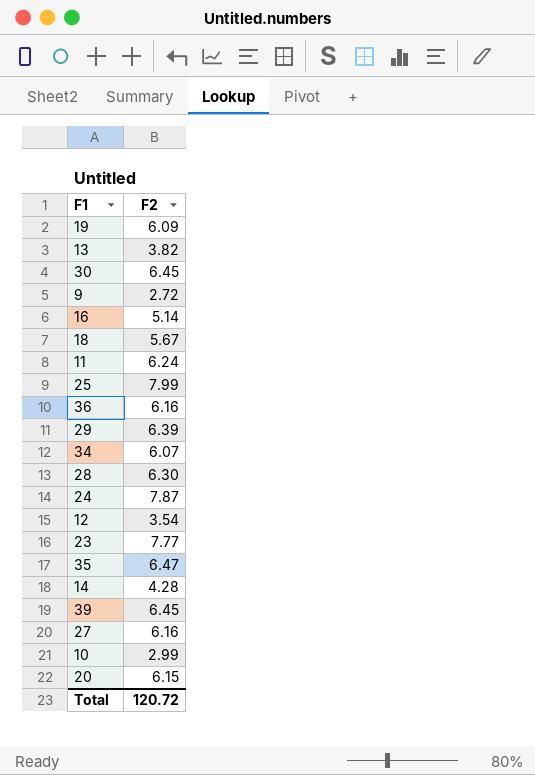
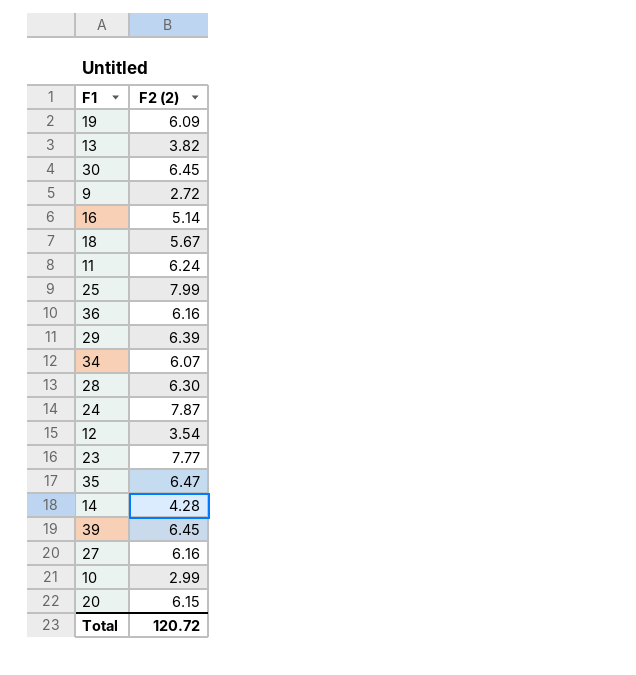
column name: F2 -> F2 (2)

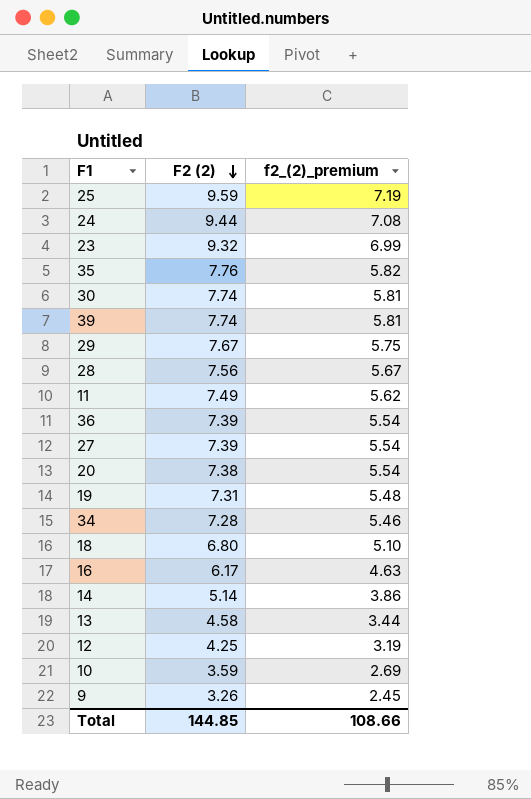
row order: none -> F2 (2) descending
column f2_(2)_premium | formula: none -> [F2 (2)] * 0.75
25 | F2 (2): 7.99 -> 9.59
24 | F2 (2): 7.87 -> 9.44
23 | F2 (2): 7.77 -> 9.32
35 | F2 (2): 6.47 -> 7.76
30 | F2 (2): 6.45 -> 7.74
39 | F2 (2): 6.45 -> 7.74
29 | F2 (2): 6.39 -> 7.67
28 | F2 (2): 6.30 -> 7.56
11 | F2 (2): 6.24 -> 7.49
36 | F2 (2): 6.16 -> 7.39
27 | F2 (2): 6.16 -> 7.39
20 | F2 (2): 6.15 -> 7.38
19 | F2 (2): 6.09 -> 7.31
34 | F2 (2): 6.07 -> 7.28
18 | F2 (2): 5.67 -> 6.80
16 | F2 (2): 5.14 -> 6.17
14 | F2 (2): 4.28 -> 5.14
13 | F2 (2): 3.82 -> 4.58
12 | F2 (2): 3.54 -> 4.25
10 | F2 (2): 2.99 -> 3.59
9 | F2 (2): 2.72 -> 3.26
Total | F2 (2): 120.72 -> 144.85

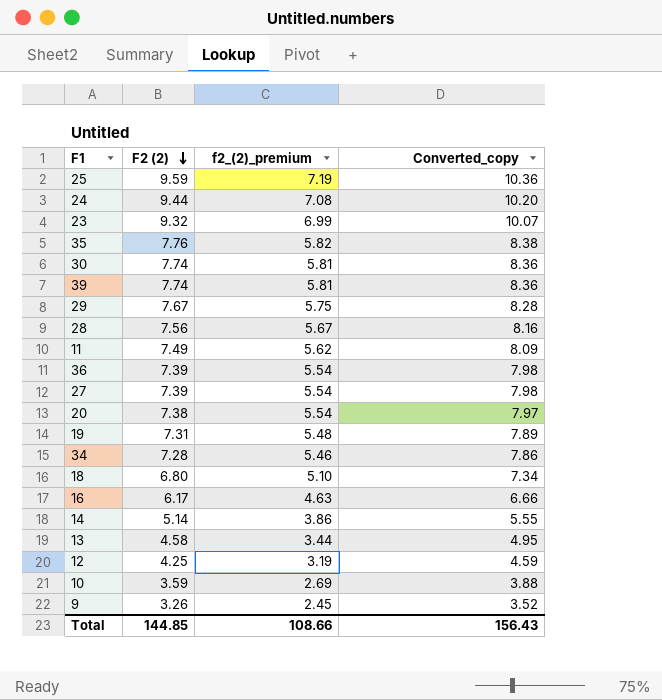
column Converted_copy | formula: none -> [F2 (2)] * 1.08

